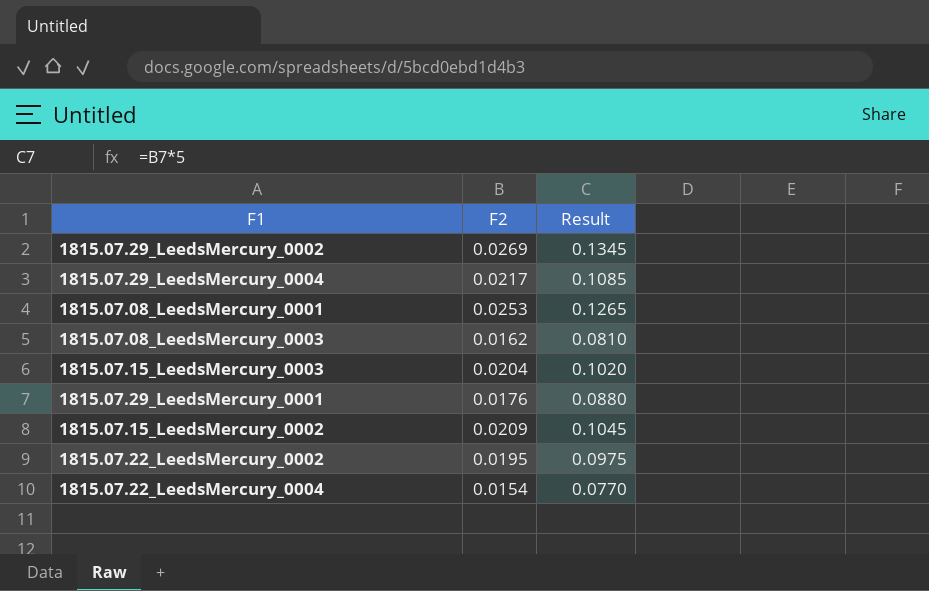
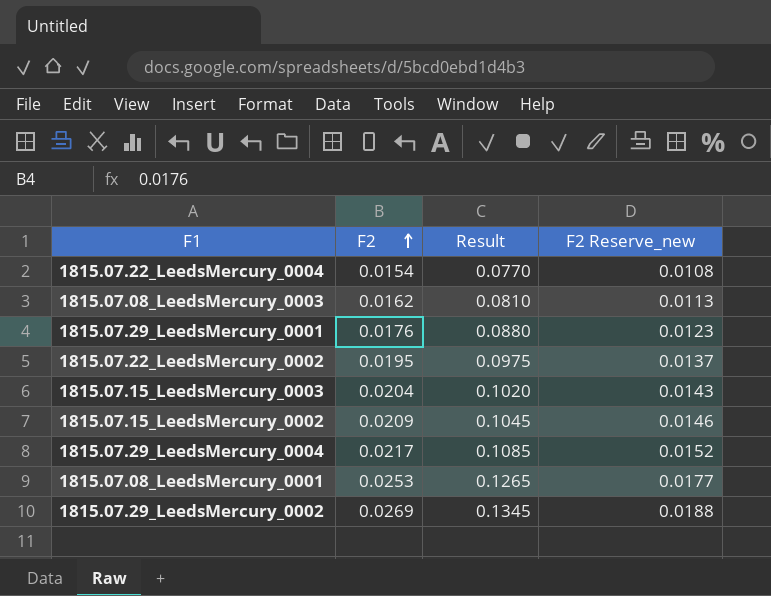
row order: none -> F2 ascending
column F2 Reserve_new | formula: none -> [F2] * 0.7

